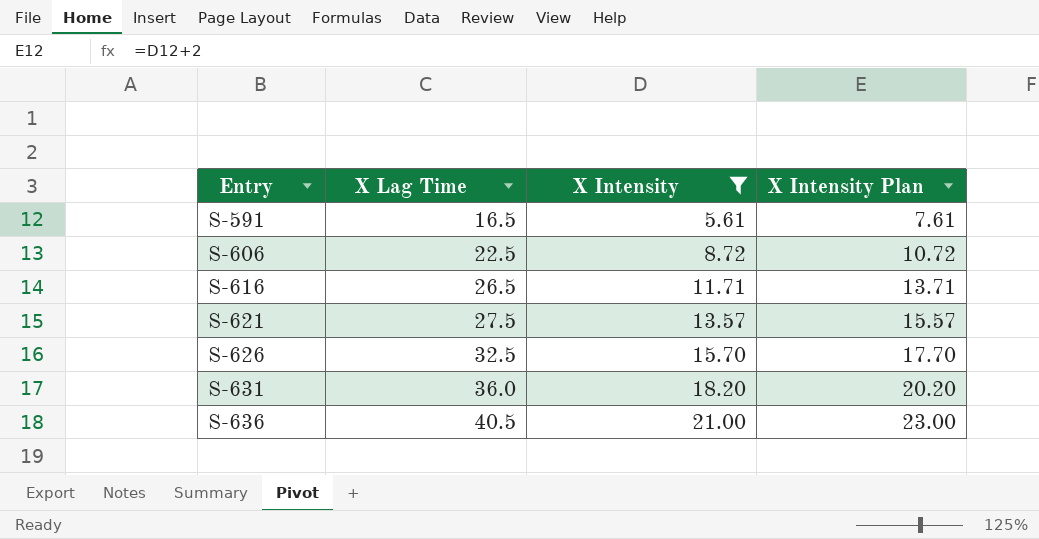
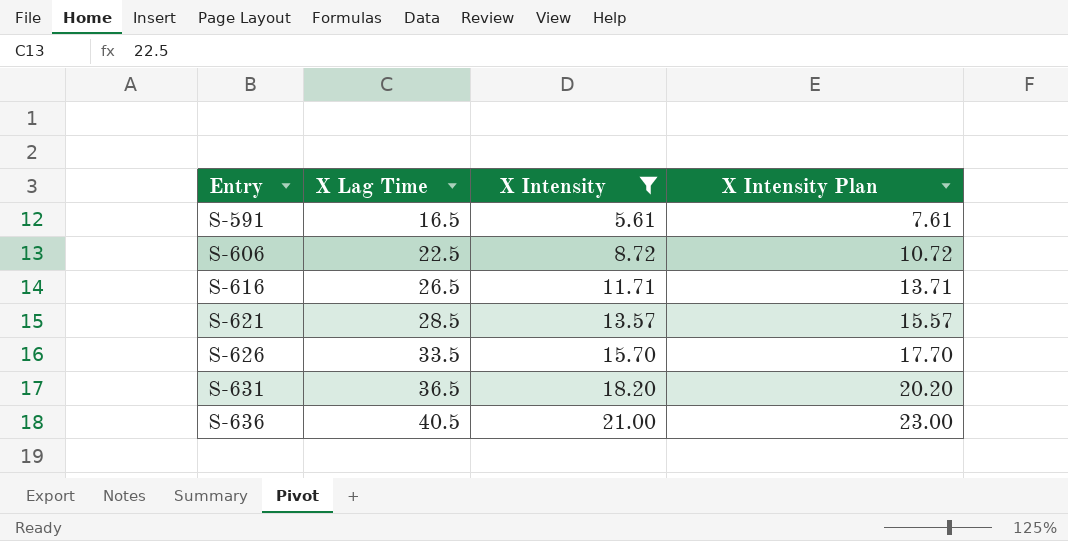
S-621 | X Lag Time: 27.5 -> 28.5
S-626 | X Lag Time: 32.5 -> 33.5
S-631 | X Lag Time: 36.0 -> 36.5

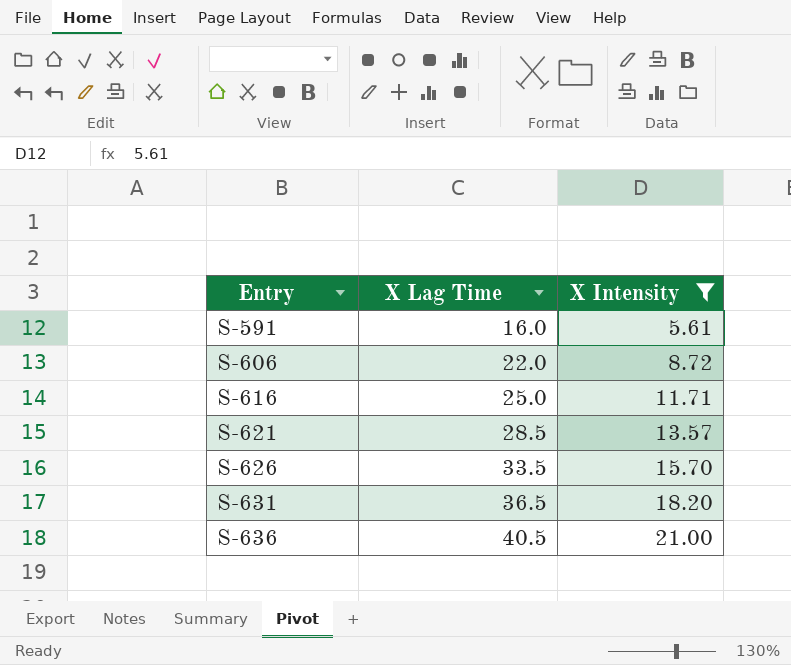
column X Intensity Plan | formula: [X Intensity] + 2 -> none
S-591 | X Lag Time: 16.5 -> 16.0
S-606 | X Lag Time: 22.5 -> 22.0
S-616 | X Lag Time: 26.5 -> 25.0

